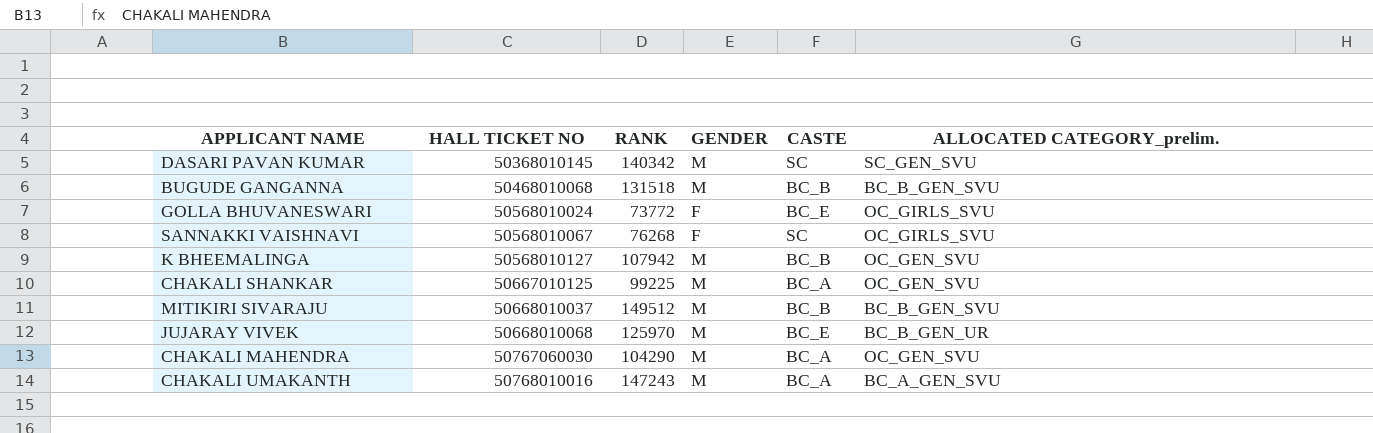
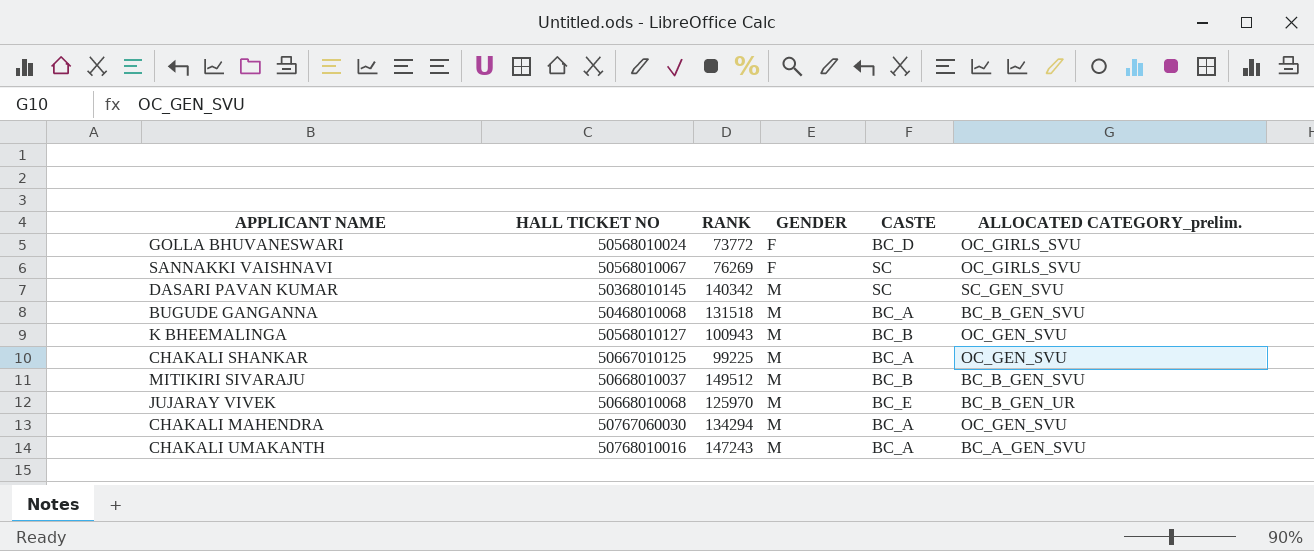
row order: HALL TICKET NO ascending -> GENDER ascending
GOLLA BHUVANESWARI | CASTE: BC_E -> BC_D
SANNAKKI VAISHNAVI | RANK: 76268 -> 76269
BUGUDE GANGANNA | CASTE: BC_B -> BC_A
K BHEEMALINGA | RANK: 107942 -> 100943
CHAKALI MAHENDRA | RANK: 104290 -> 134294

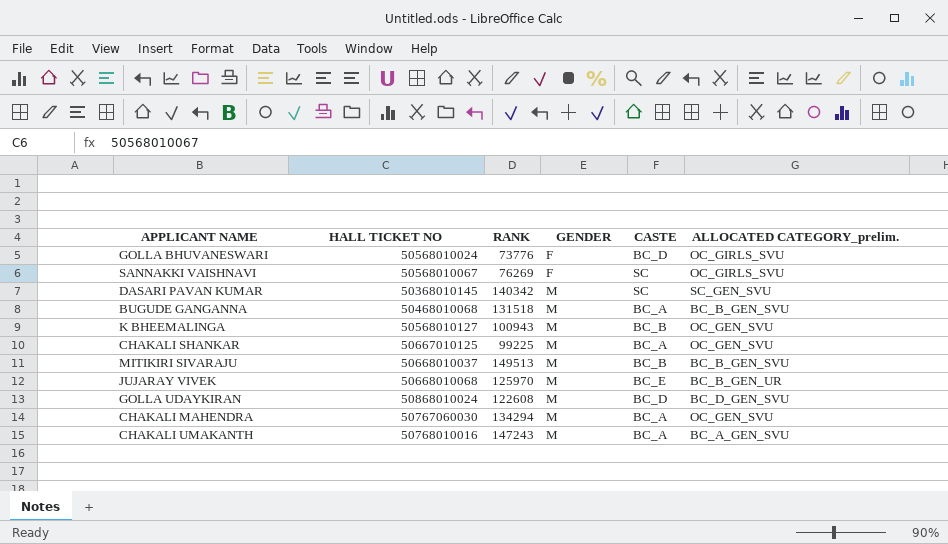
GOLLA BHUVANESWARI | RANK: 73772 -> 73776
MITIKIRI SIVARAJU | RANK: 149512 -> 149513
row GOLLA UDAYKIRAN: none -> 50868010024 | 122608 | M | BC_D | BC_D_GEN_SVU

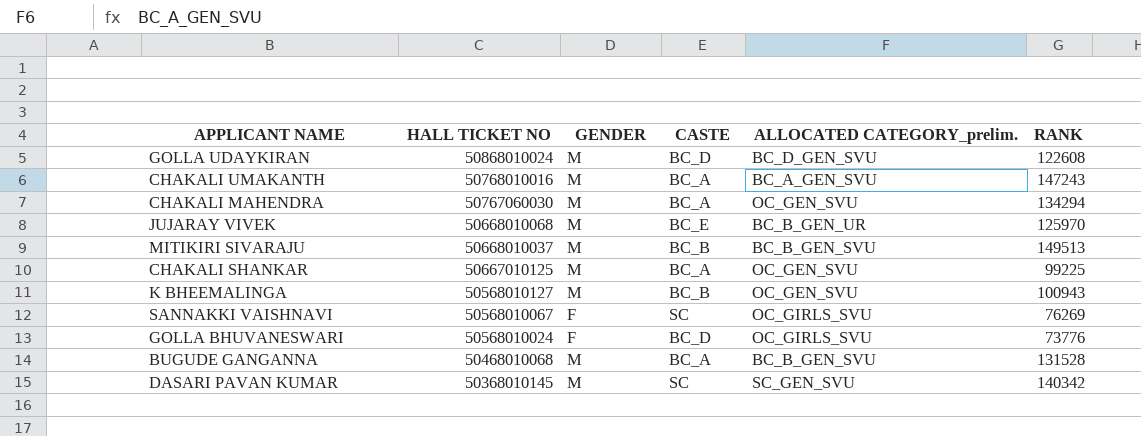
row order: GENDER ascending -> HALL TICKET NO descending
column RANK | position: 3 -> 6
BUGUDE GANGANNA | RANK: 131518 -> 131528

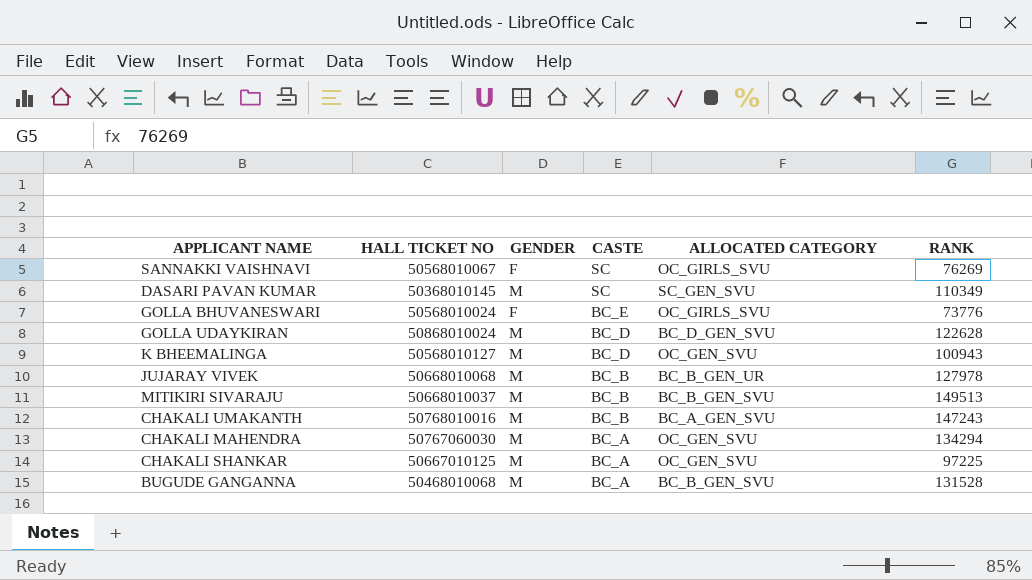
row order: HALL TICKET NO descending -> CASTE descending
column name: ALLOCATED CATEGORY_prelim. -> ALLOCATED CATEGORY
DASARI PAVAN KUMAR | RANK: 140342 -> 110349
GOLLA BHUVANESWARI | CASTE: BC_D -> BC_E
GOLLA UDAYKIRAN | RANK: 122608 -> 122628
K BHEEMALINGA | CASTE: BC_B -> BC_D
JUJARAY VIVEK | CASTE: BC_E -> BC_B
JUJARAY VIVEK | RANK: 125970 -> 127978
CHAKALI UMAKANTH | CASTE: BC_A -> BC_B
CHAKALI SHANKAR | RANK: 99225 -> 97225

